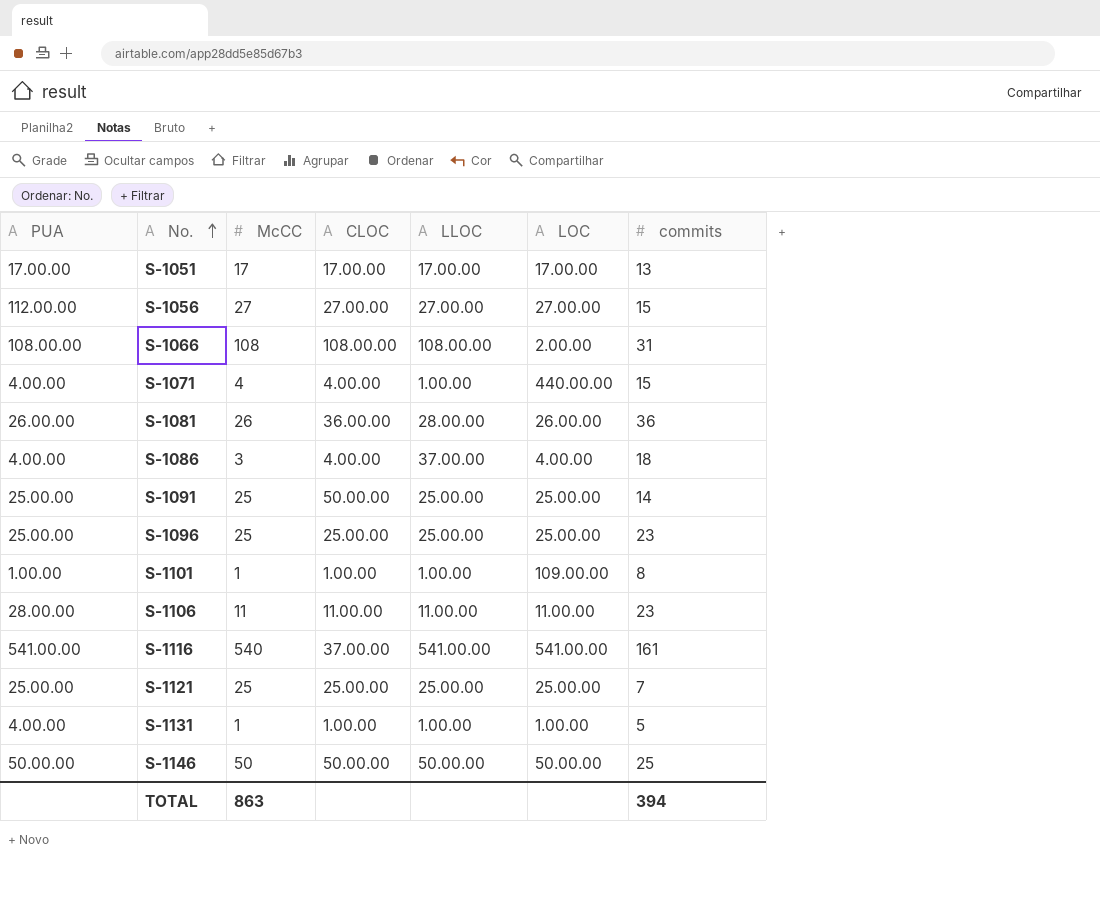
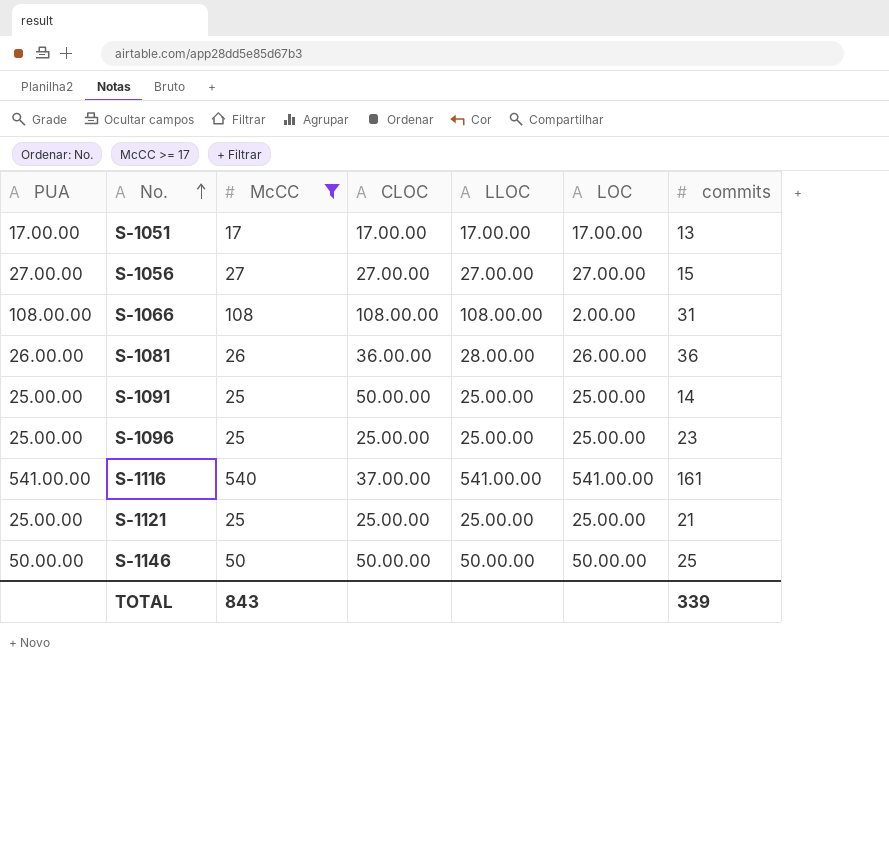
filter: none -> McCC >= 17
S-1056 | PUA: 112.00.00 -> 27.00.00
S-1121 | commits: 7 -> 21
TOTAL | McCC: 863 -> 843
TOTAL | commits: 394 -> 339

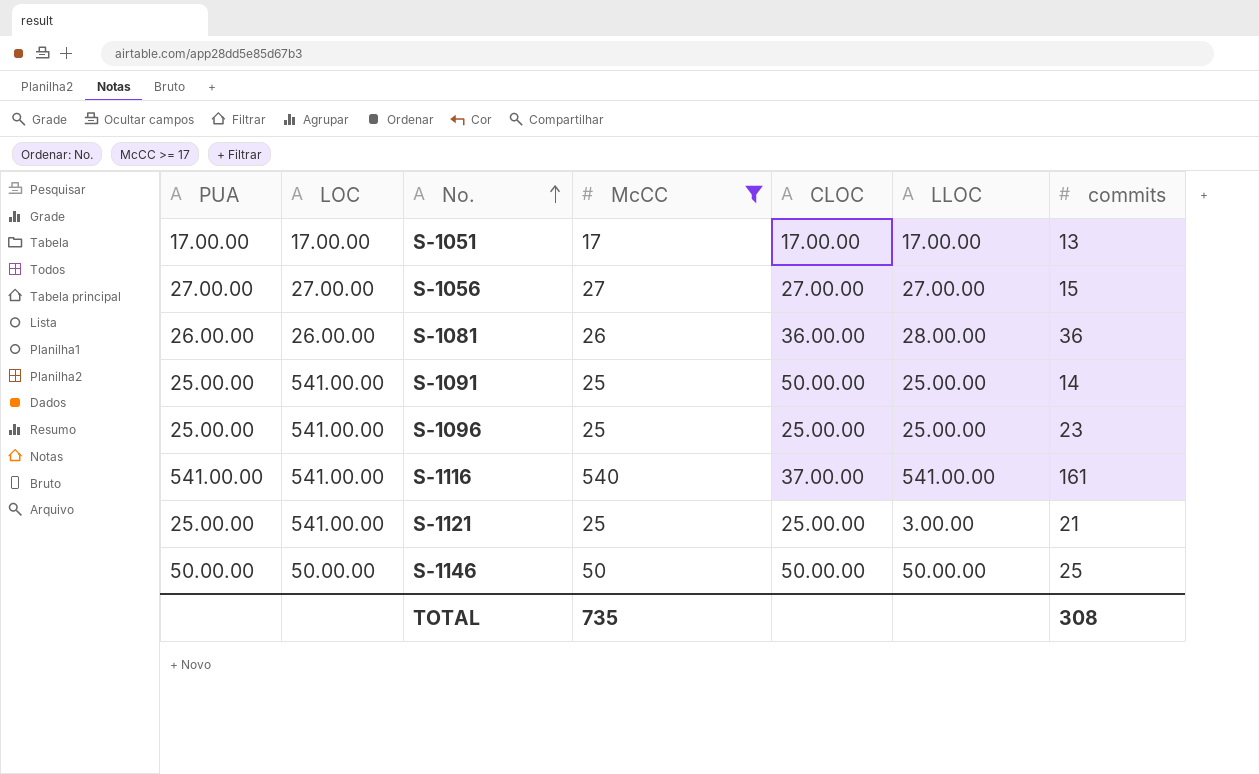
column LOC | position: 6 -> 2
row S-1066: 108.00.00 | 108 | 108.00.00 | 108.00.00 | 2.00.00 | 31 -> none
S-1091 | LOC: 25.00.00 -> 541.00.00
S-1096 | LOC: 25.00.00 -> 541.00.00
S-1121 | LOC: 25.00.00 -> 541.00.00
S-1121 | LLOC: 25.00.00 -> 3.00.00
TOTAL | McCC: 843 -> 735
TOTAL | commits: 339 -> 308

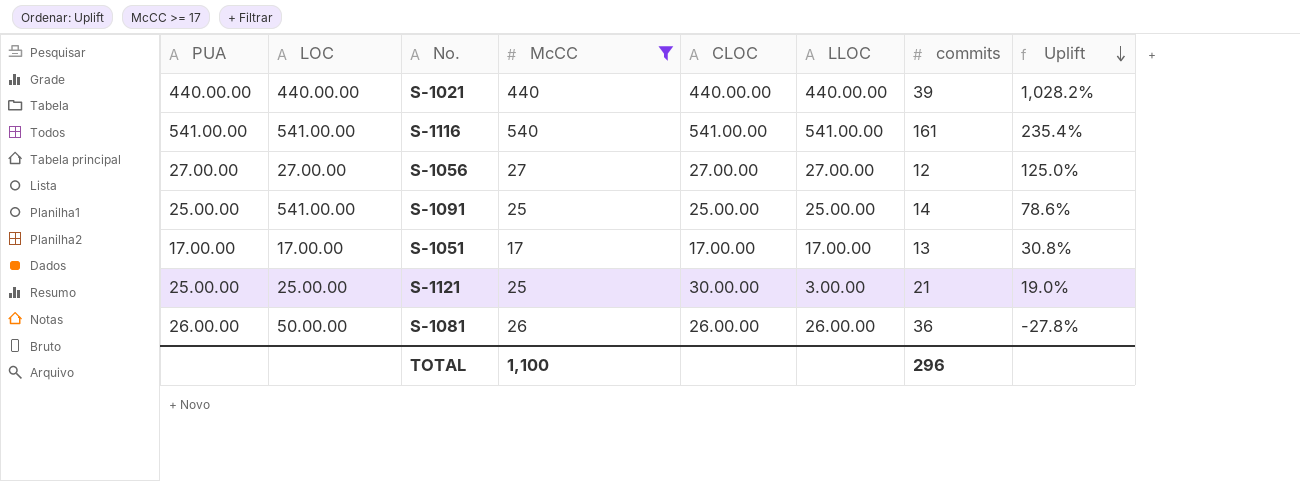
row order: No. ascending -> Uplift descending
column Uplift | formula: none -> ([McCC] - [commits]) / [commits]
row S-1096: 25.00.00 | 541.00.00 | 25 | 25.00.00 | 25.00.00 | 23 -> none
row S-1146: 50.00.00 | 50.00.00 | 50 | 50.00.00 | 50.00.00 | 25 -> none
row S-1021: none -> 440.00.00 | 440.00.00 | 440 | 440.00.00 | 440.00.00 | 39 | 1,028.2%
S-1116 | CLOC: 37.00.00 -> 541.00.00
S-1056 | commits: 15 -> 12
S-1091 | CLOC: 50.00.00 -> 25.00.00
S-1121 | LOC: 541.00.00 -> 25.00.00
S-1121 | CLOC: 25.00.00 -> 30.00.00
S-1081 | LOC: 26.00.00 -> 50.00.00
S-1081 | CLOC: 36.00.00 -> 26.00.00
S-1081 | LLOC: 28.00.00 -> 26.00.00
TOTAL | McCC: 735 -> 1,100
TOTAL | commits: 308 -> 296

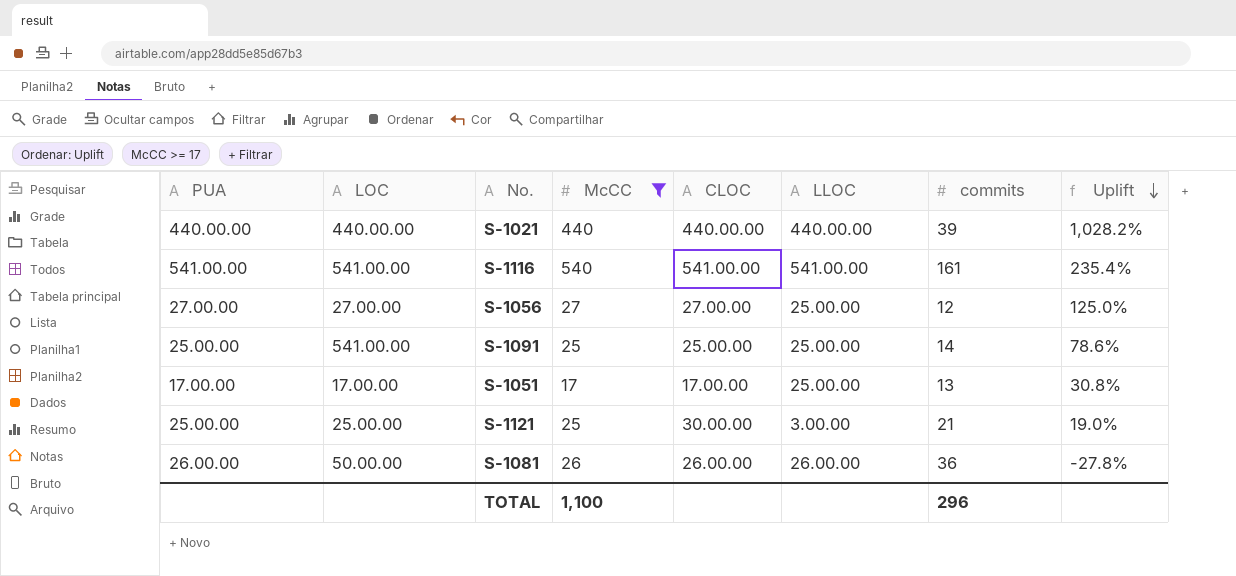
S-1056 | LLOC: 27.00.00 -> 25.00.00
S-1051 | LLOC: 17.00.00 -> 25.00.00

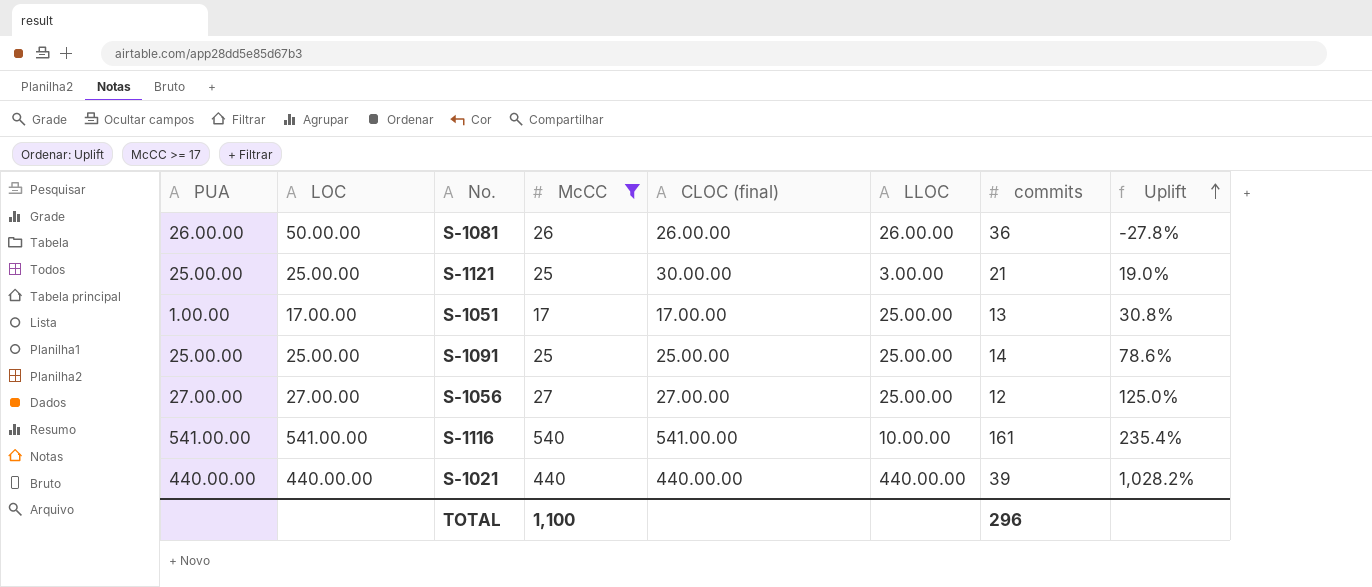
row order: Uplift descending -> Uplift ascending
column name: CLOC -> CLOC (final)
S-1051 | PUA: 17.00.00 -> 1.00.00
S-1091 | LOC: 541.00.00 -> 25.00.00
S-1116 | LLOC: 541.00.00 -> 10.00.00

